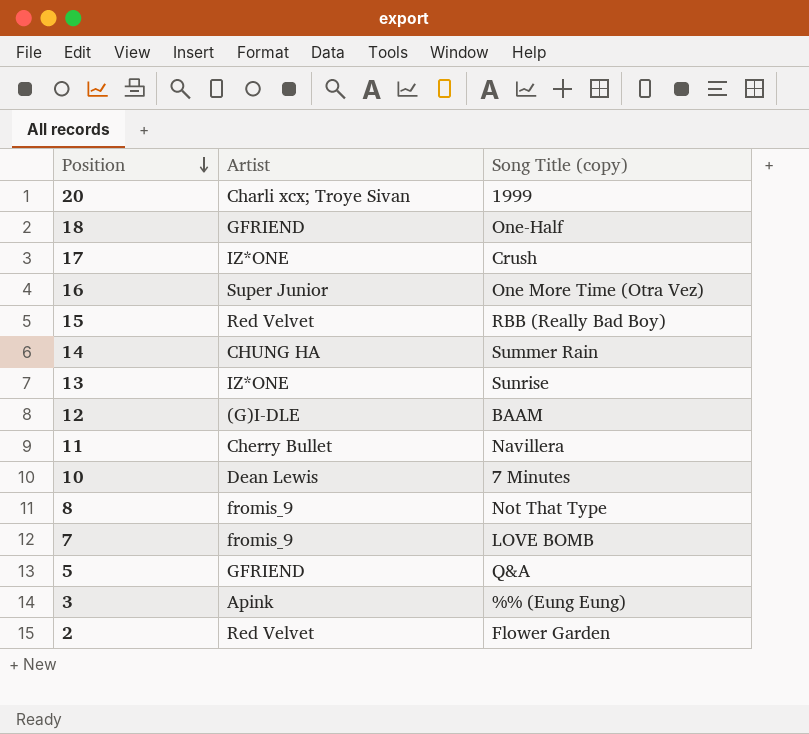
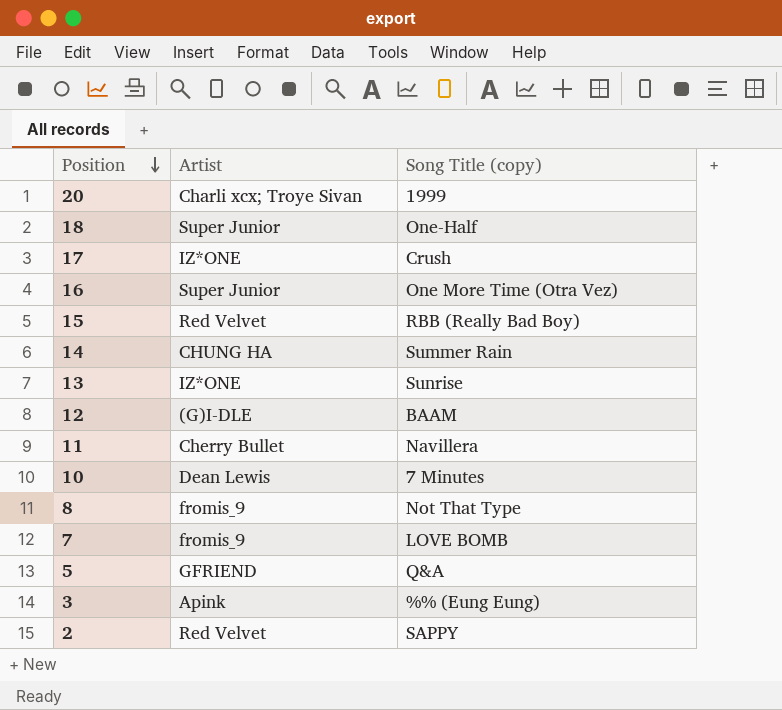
18 | Artist: GFRIEND -> Super Junior
2 | Song Title (copy): Flower Garden -> SAPPY

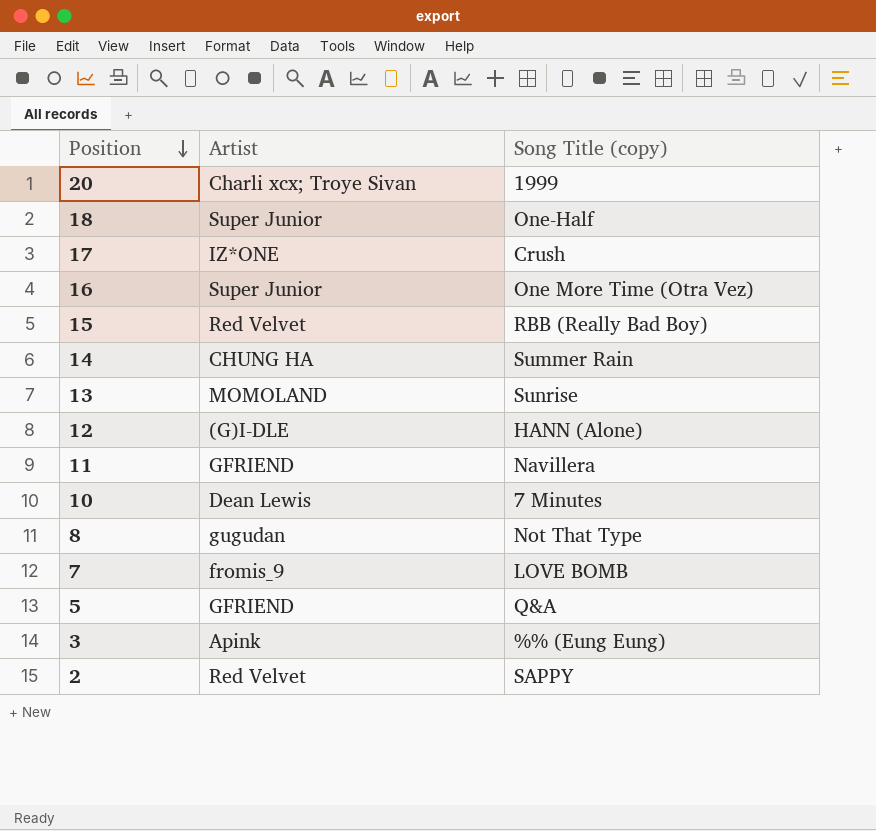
13 | Artist: IZ*ONE -> MOMOLAND
12 | Song Title (copy): BAAM -> HANN (Alone)
11 | Artist: Cherry Bullet -> GFRIEND
8 | Artist: fromis_9 -> gugudan

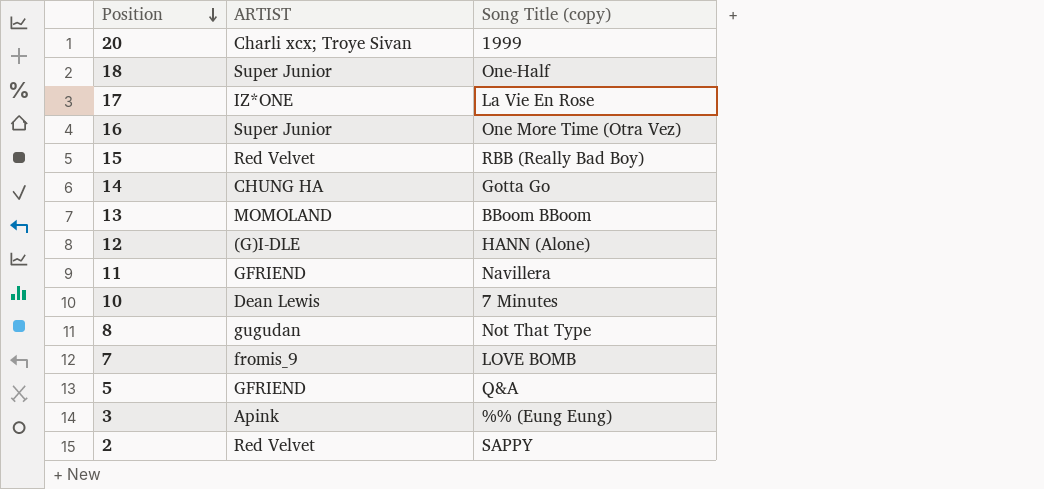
column name: Artist -> ARTIST
17 | Song Title (copy): Crush -> La Vie En Rose
14 | Song Title (copy): Summer Rain -> Gotta Go
13 | Song Title (copy): Sunrise -> BBoom BBoom

